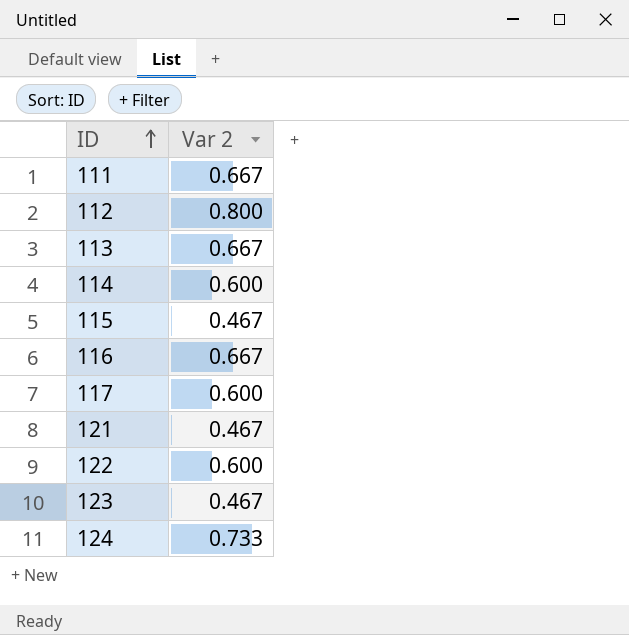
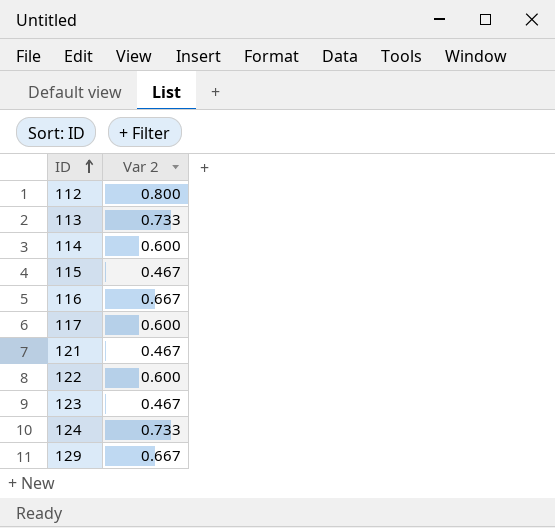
row 111: 0.667 -> none
113 | Var 2: 0.667 -> 0.733
row 129: none -> 0.667

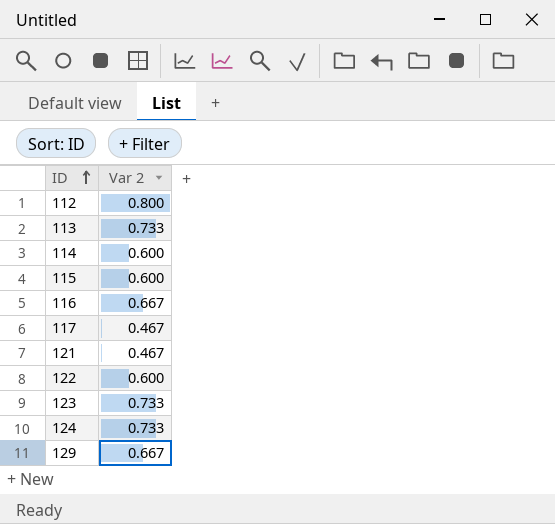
115 | Var 2: 0.467 -> 0.600
117 | Var 2: 0.600 -> 0.467
123 | Var 2: 0.467 -> 0.733

